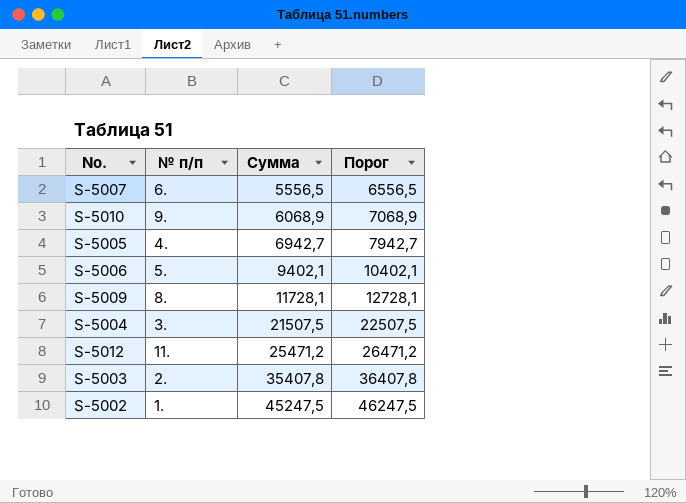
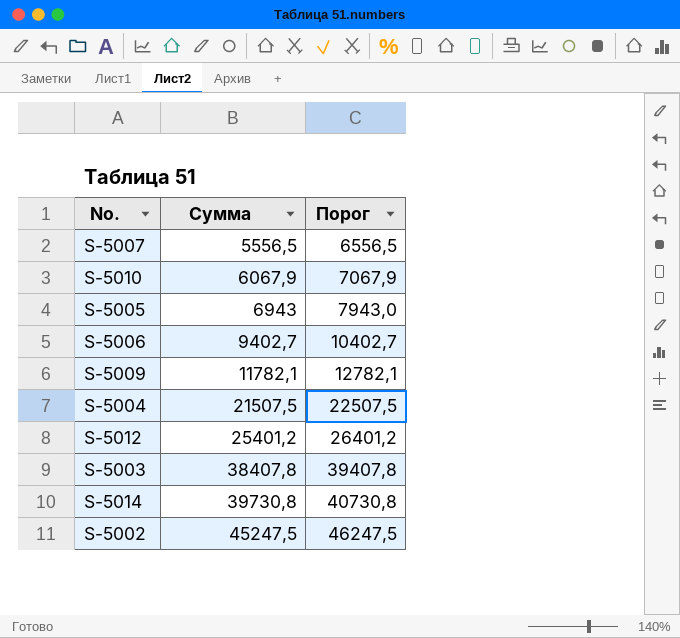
column № п/п | position: 2 -> none
S-5010 | Сумма: 6068,9 -> 6067,9
S-5010 | Порог: 7068,9 -> 7067,9
S-5005 | Сумма: 6942,7 -> 6943
S-5005 | Порог: 7942,7 -> 7943,0
S-5006 | Сумма: 9402,1 -> 9402,7
S-5006 | Порог: 10402,1 -> 10402,7
S-5009 | Сумма: 11728,1 -> 11782,1
S-5009 | Порог: 12728,1 -> 12782,1
S-5012 | Сумма: 25471,2 -> 25401,2
S-5012 | Порог: 26471,2 -> 26401,2
S-5003 | Сумма: 35407,8 -> 38407,8
S-5003 | Порог: 36407,8 -> 39407,8
row S-5014: none -> 39730,8 | 40730,8

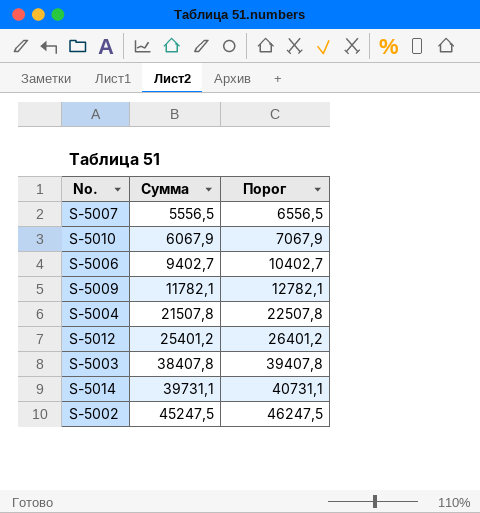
row S-5005: 6943 | 7943,0 -> none
S-5004 | Сумма: 21507,5 -> 21507,8
S-5004 | Порог: 22507,5 -> 22507,8
S-5014 | Сумма: 39730,8 -> 39731,1
S-5014 | Порог: 40730,8 -> 40731,1

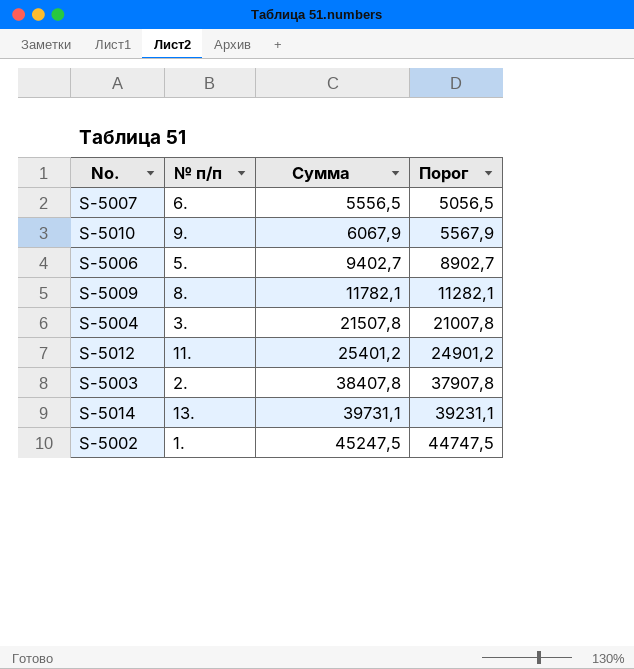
column № п/п | position: none -> 2
column Порог | formula: [Сумма] + 1000 -> [Сумма] - 500

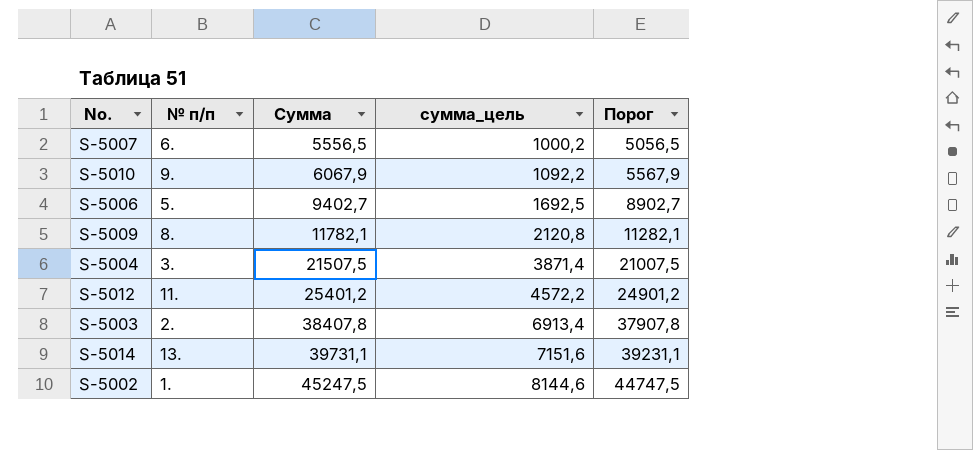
column сумма_цель | formula: none -> [Сумма] * 0,18
S-5004 | Сумма: 21507,8 -> 21507,5
S-5004 | Порог: 21007,8 -> 21007,5

